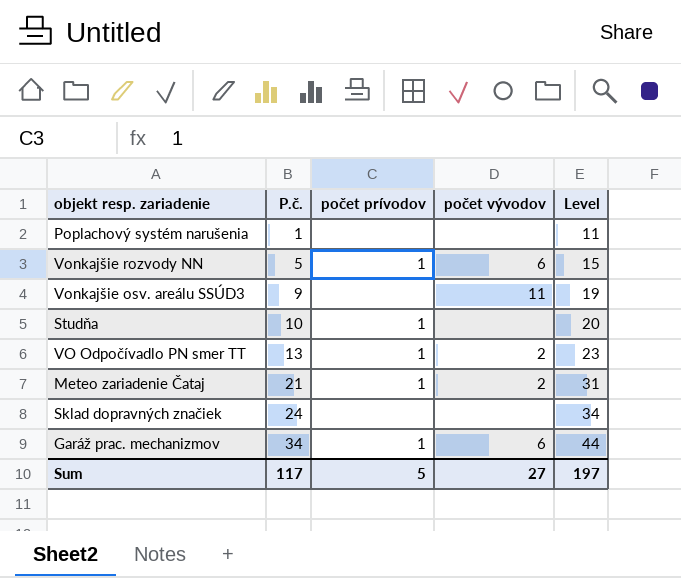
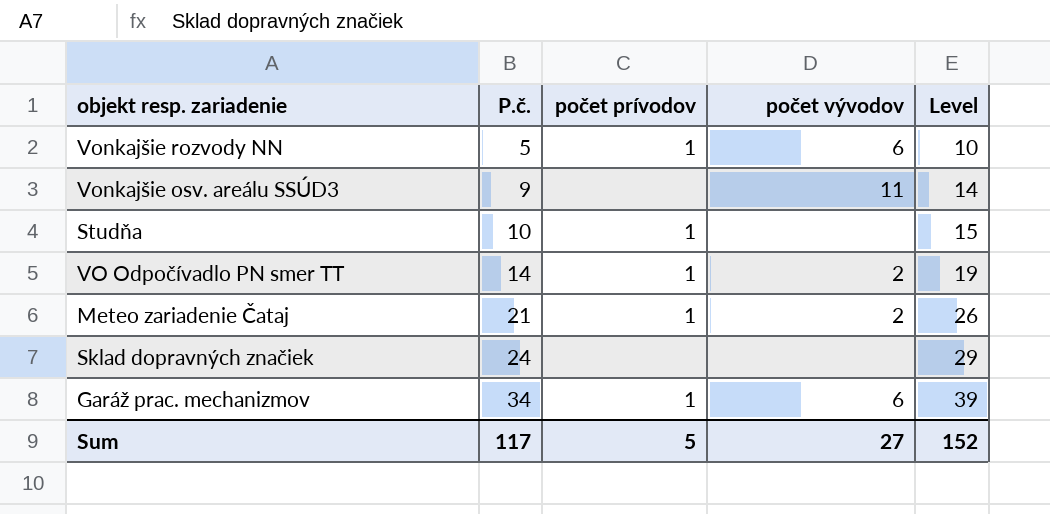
column Level | formula: [P.č.] + 10 -> [P.č.] + 5
row Poplachový systém narušenia: 1 | none | none | 11 -> none
VO Odpočívadlo PN smer TT | P.č.: 13 -> 14
Sum | Level: 197 -> 152

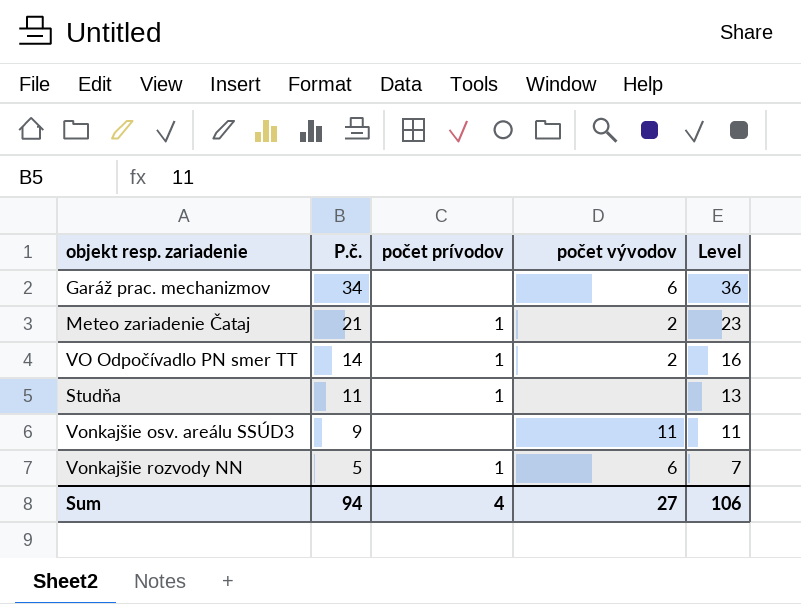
row order: P.č. ascending -> P.č. descending
column Level | formula: [P.č.] + 5 -> [P.č.] + 2
row Sklad dopravných značiek: 24 | none | none | 29 -> none
Garáž prac. mechanizmov | počet prívodov: 1 -> none
Studňa | P.č.: 10 -> 11
Sum | P.č.: 117 -> 94
Sum | počet prívodov: 5 -> 4
Sum | Level: 152 -> 106

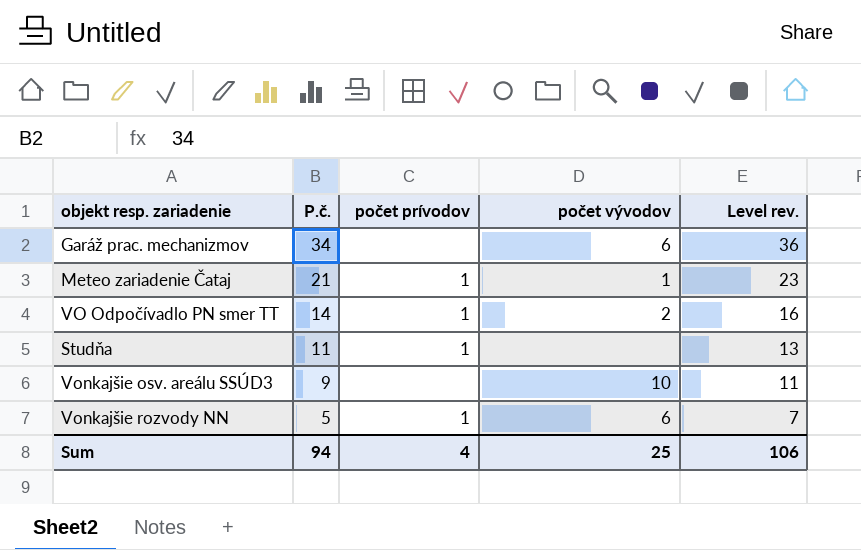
column name: Level -> Level rev.
Meteo zariadenie Čataj | počet vývodov: 2 -> 1
Vonkajšie osv. areálu SSÚD3 | počet vývodov: 11 -> 10
Sum | počet vývodov: 27 -> 25

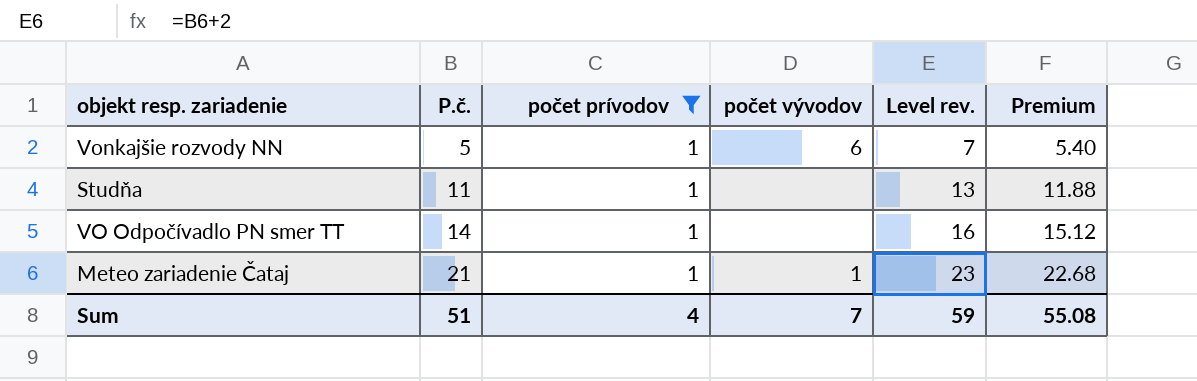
filter: none -> počet prívodov = 1
row order: P.č. descending -> P.č. ascending
column Premium | formula: none -> [P.č.] * 1.08
VO Odpočívadlo PN smer TT | počet vývodov: 2 -> none
Sum | P.č.: 94 -> 51
Sum | počet vývodov: 25 -> 7
Sum | Level rev.: 106 -> 59

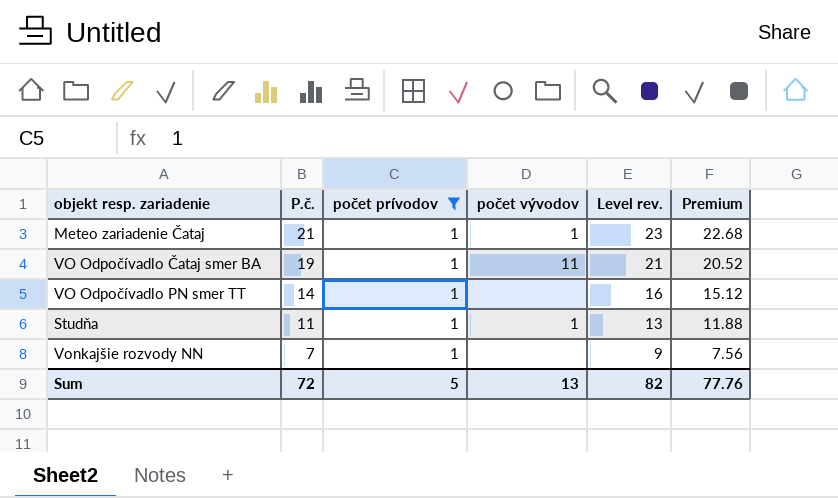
row order: P.č. ascending -> P.č. descending
row VO Odpočívadlo Čataj smer BA: none -> 19 | 1 | 11 | 21 | 20.52
Studňa | počet vývodov: none -> 1
Vonkajšie rozvody NN | P.č.: 5 -> 7
Vonkajšie rozvody NN | počet vývodov: 6 -> none
Vonkajšie rozvody NN | Level rev.: 7 -> 9
Vonkajšie rozvody NN | Premium: 5.40 -> 7.56
Sum | P.č.: 51 -> 72
Sum | počet prívodov: 4 -> 5
Sum | počet vývodov: 7 -> 13
Sum | Level rev.: 59 -> 82
Sum | Premium: 55.08 -> 77.76

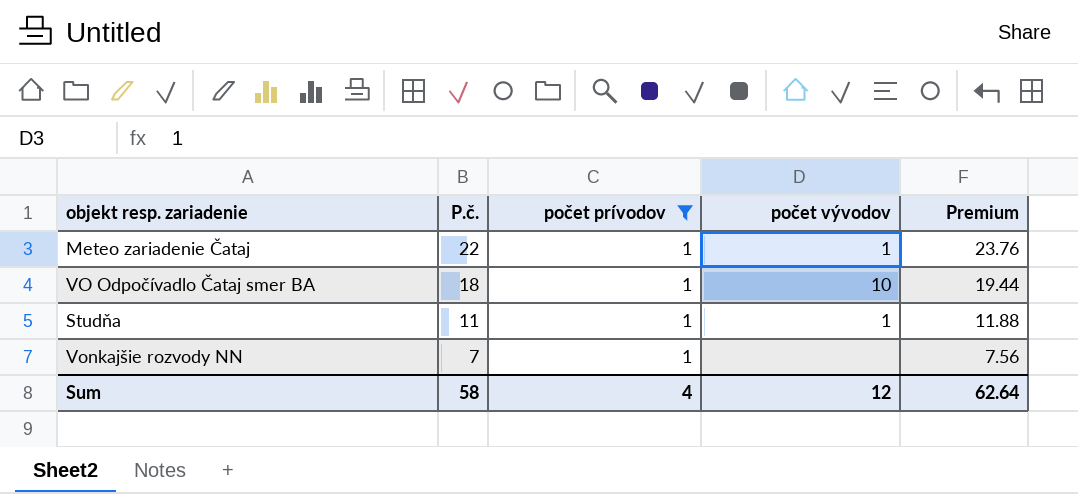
column Level rev. | formula: [P.č.] + 2 -> none
row VO Odpočívadlo PN smer TT: 14 | 1 | none | 16 | 15.12 -> none
Meteo zariadenie Čataj | P.č.: 21 -> 22
Meteo zariadenie Čataj | Premium: 22.68 -> 23.76
VO Odpočívadlo Čataj smer BA | P.č.: 19 -> 18
VO Odpočívadlo Čataj smer BA | počet vývodov: 11 -> 10
VO Odpočívadlo Čataj smer BA | Premium: 20.52 -> 19.44
Sum | P.č.: 72 -> 58
Sum | počet prívodov: 5 -> 4
Sum | počet vývodov: 13 -> 12
Sum | Premium: 77.76 -> 62.64

